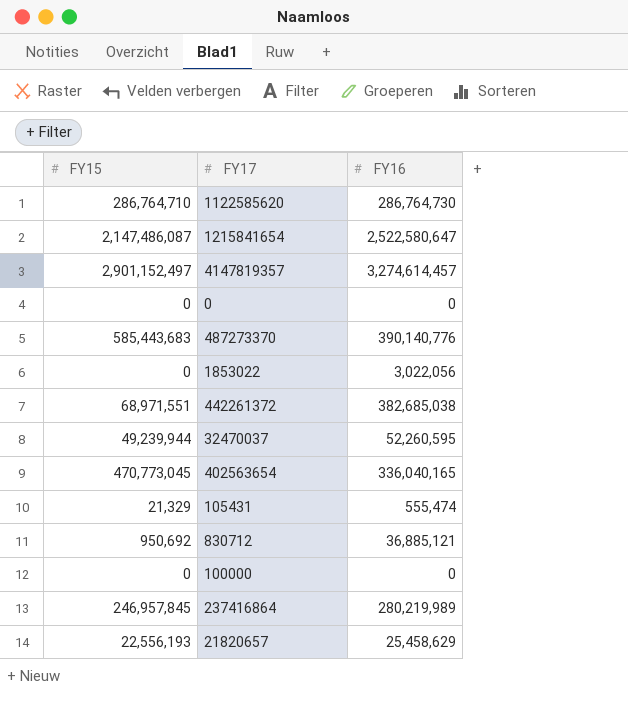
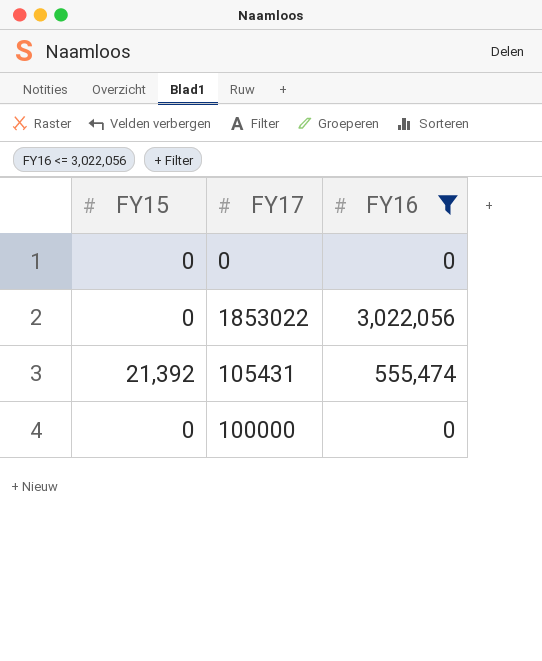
filter: none -> FY16 <= 3,022,056
105431 | FY15: 21,329 -> 21,392

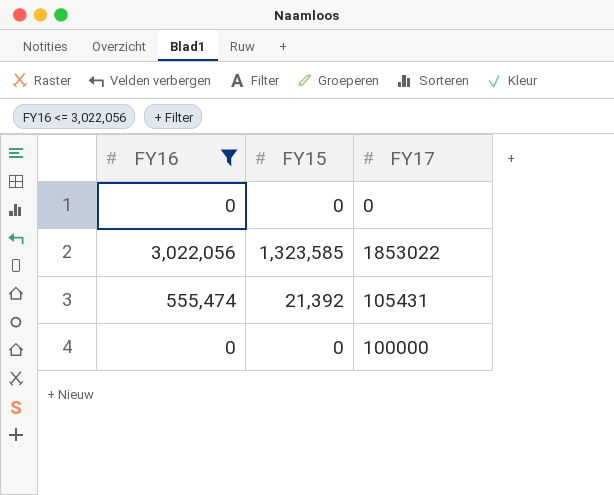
column FY16 | position: 3 -> 1
1853022 | FY15: 0 -> 1,323,585

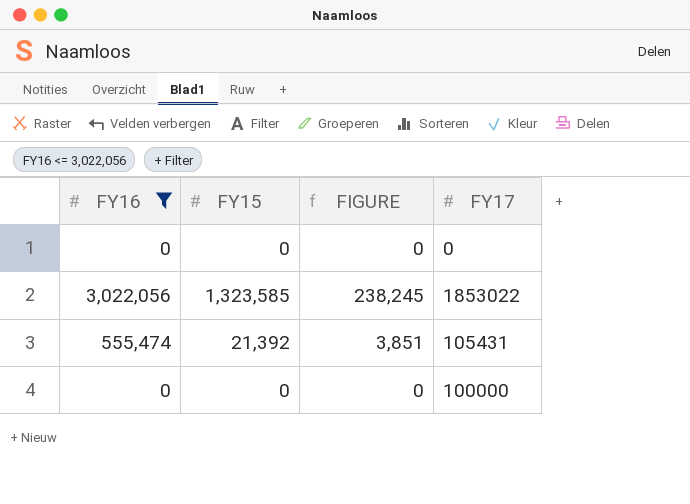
column FIGURE | formula: none -> [FY15] * 0.18

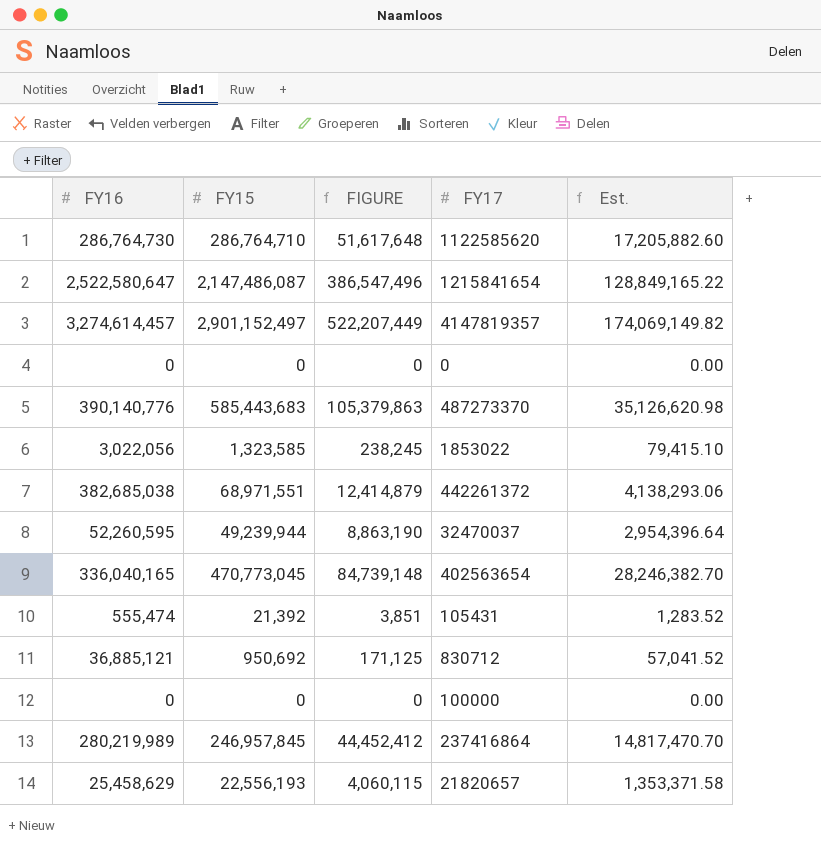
filter: FY16 <= 3,022,056 -> none
column Est. | formula: none -> [FY15] * 0.06

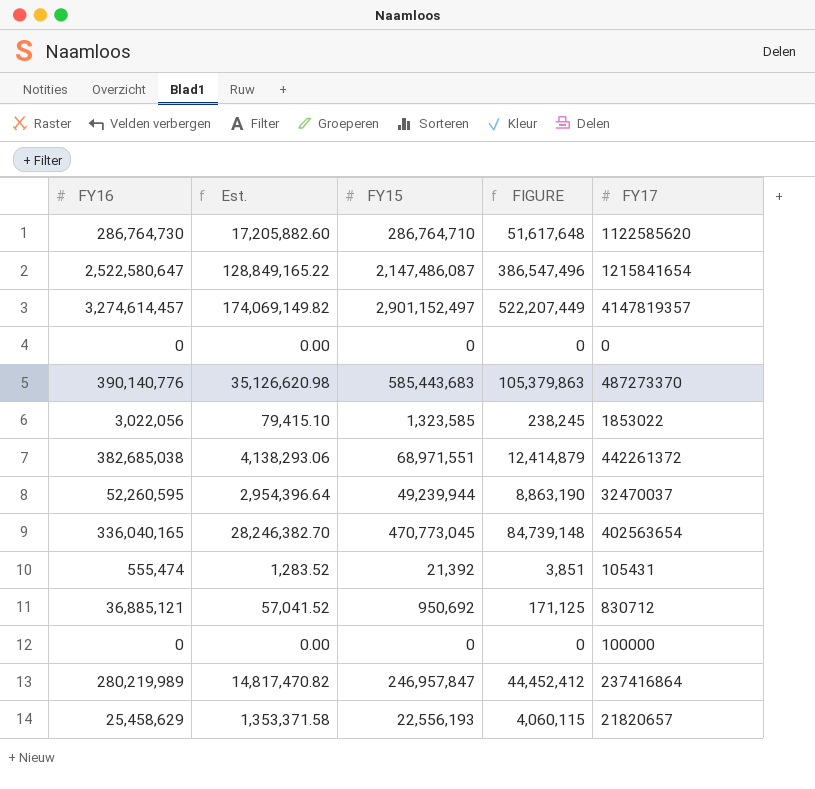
column Est. | position: 5 -> 2
237416864 | Est.: 14,817,470.70 -> 14,817,470.82
237416864 | FY15: 246,957,845 -> 246,957,847

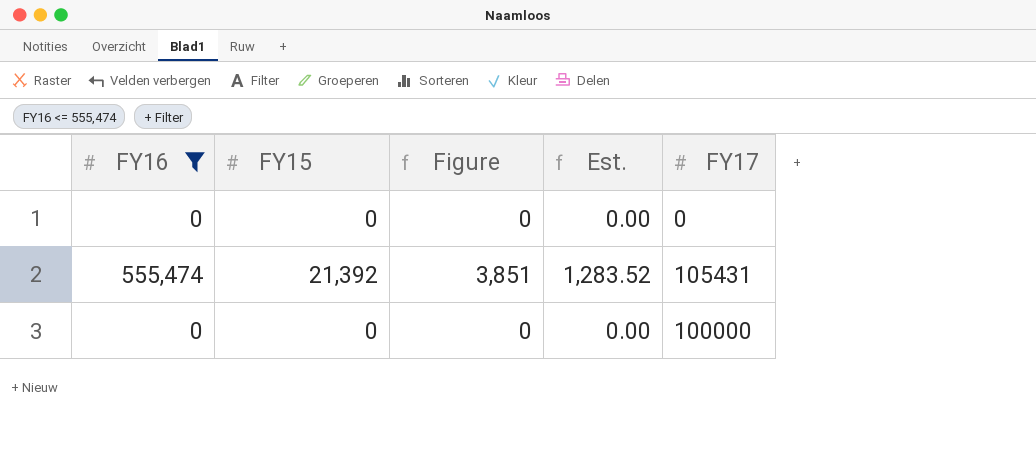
filter: none -> FY16 <= 555,474
column name: FIGURE -> Figure
column Est. | position: 2 -> 4

